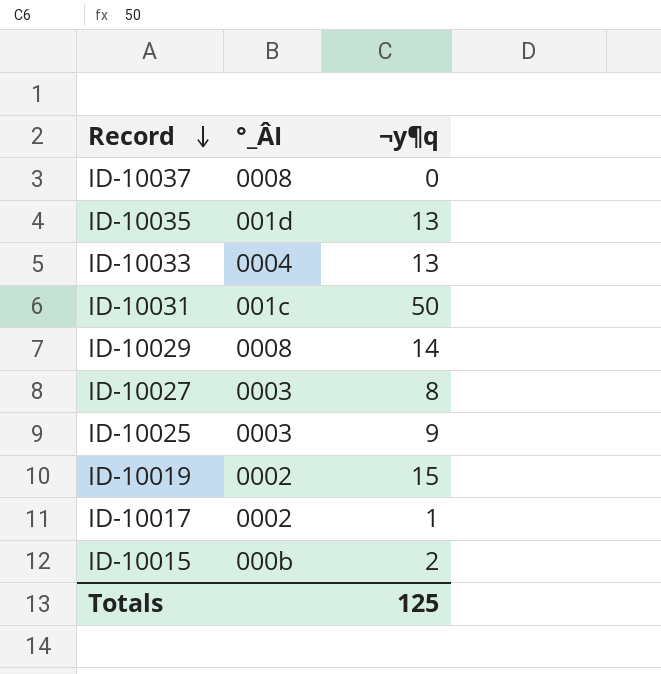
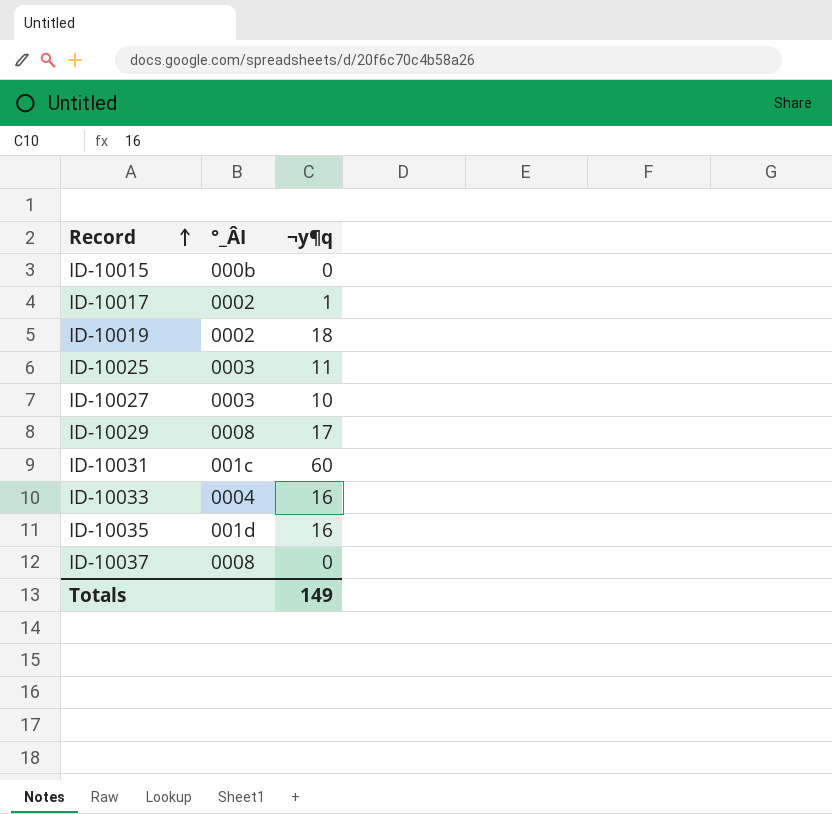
row order: Record descending -> Record ascending
ID-10015 | ¬y¶q: 2 -> 0
ID-10019 | ¬y¶q: 15 -> 18
ID-10025 | ¬y¶q: 9 -> 11
ID-10027 | ¬y¶q: 8 -> 10
ID-10029 | ¬y¶q: 14 -> 17
ID-10031 | ¬y¶q: 50 -> 60
ID-10033 | ¬y¶q: 13 -> 16
ID-10035 | ¬y¶q: 13 -> 16
Totals | ¬y¶q: 125 -> 149

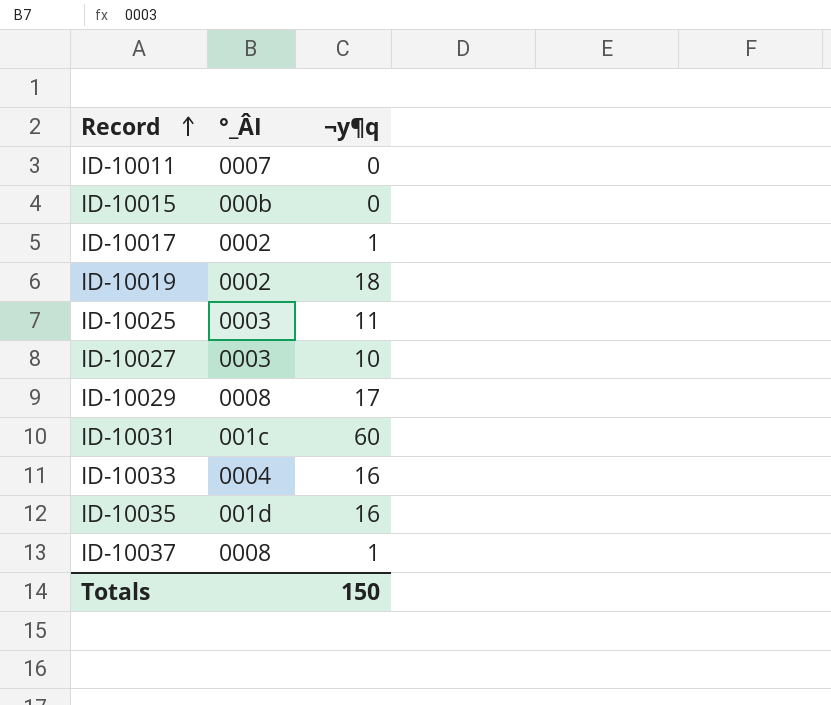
row ID-10011: none -> 0007 | 0
ID-10037 | ¬y¶q: 0 -> 1
Totals | ¬y¶q: 149 -> 150

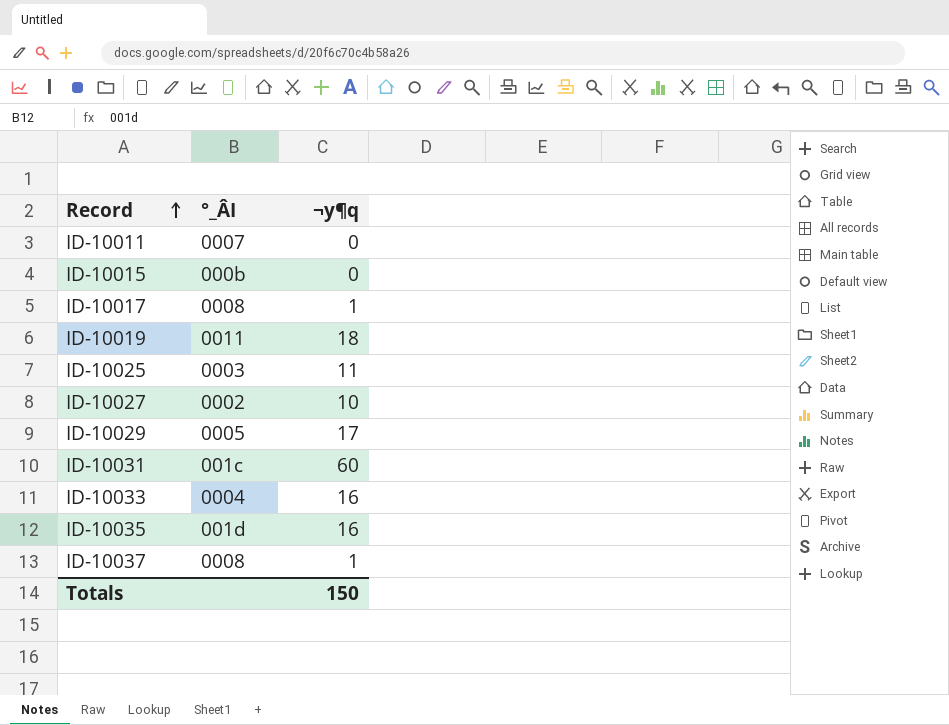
ID-10017 | °_ÂI: 0002 -> 0008
ID-10019 | °_ÂI: 0002 -> 0011
ID-10027 | °_ÂI: 0003 -> 0002
ID-10029 | °_ÂI: 0008 -> 0005

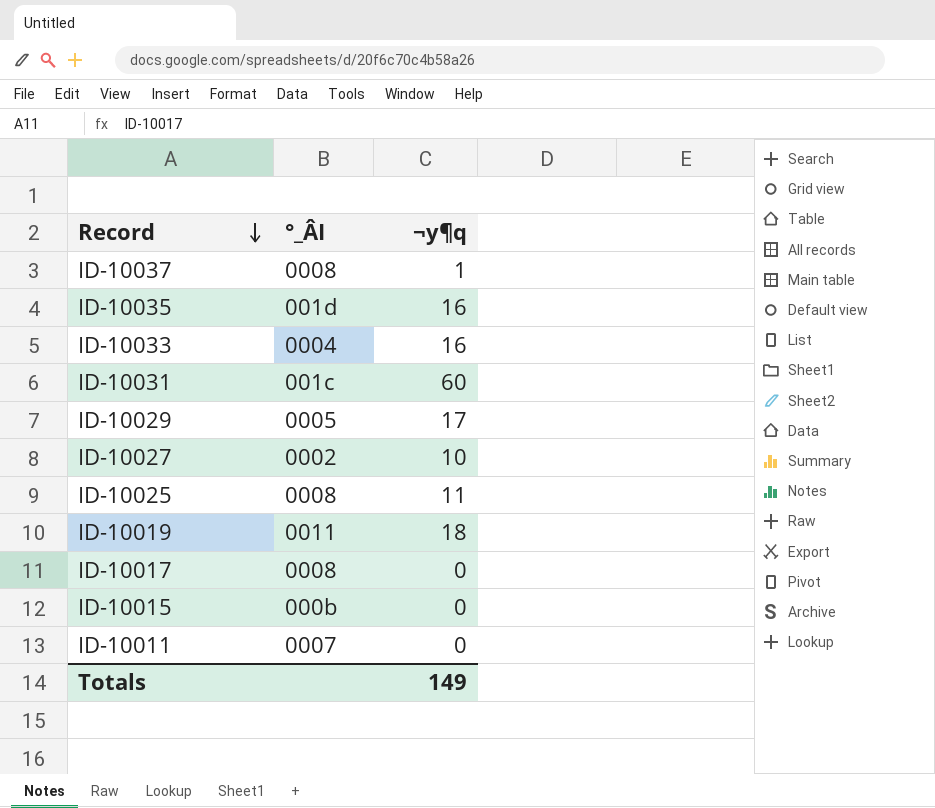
row order: Record ascending -> Record descending
ID-10025 | °_ÂI: 0003 -> 0008
ID-10017 | ¬y¶q: 1 -> 0
Totals | ¬y¶q: 150 -> 149

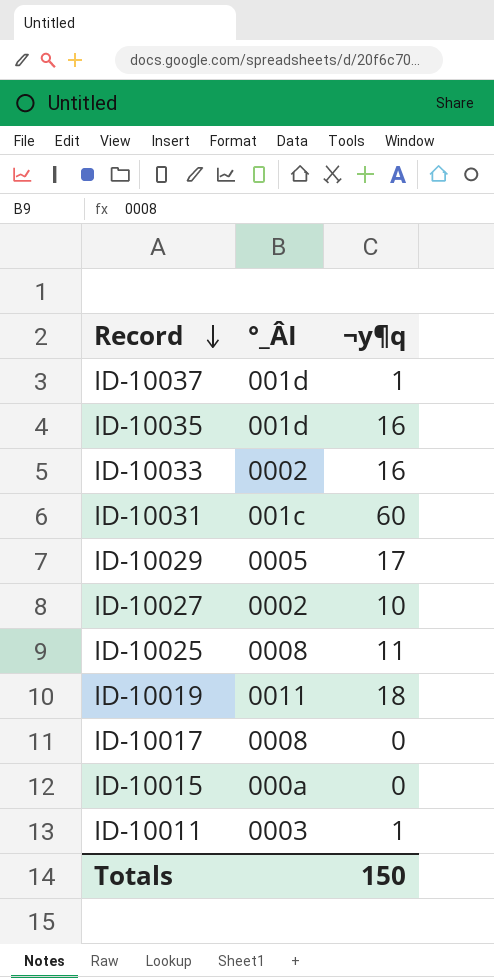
ID-10037 | °_ÂI: 0008 -> 001d
ID-10033 | °_ÂI: 0004 -> 0002
ID-10015 | °_ÂI: 000b -> 000a
ID-10011 | °_ÂI: 0007 -> 0003
ID-10011 | ¬y¶q: 0 -> 1
Totals | ¬y¶q: 149 -> 150

